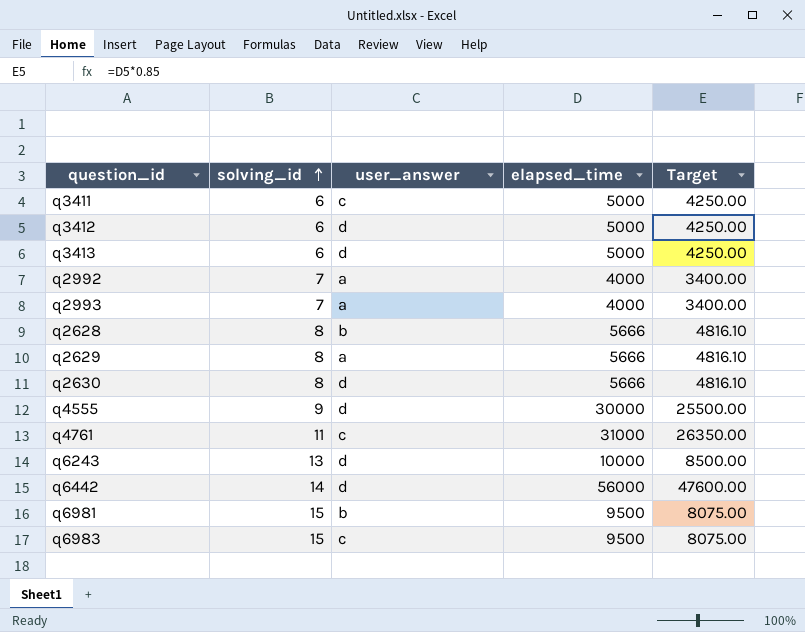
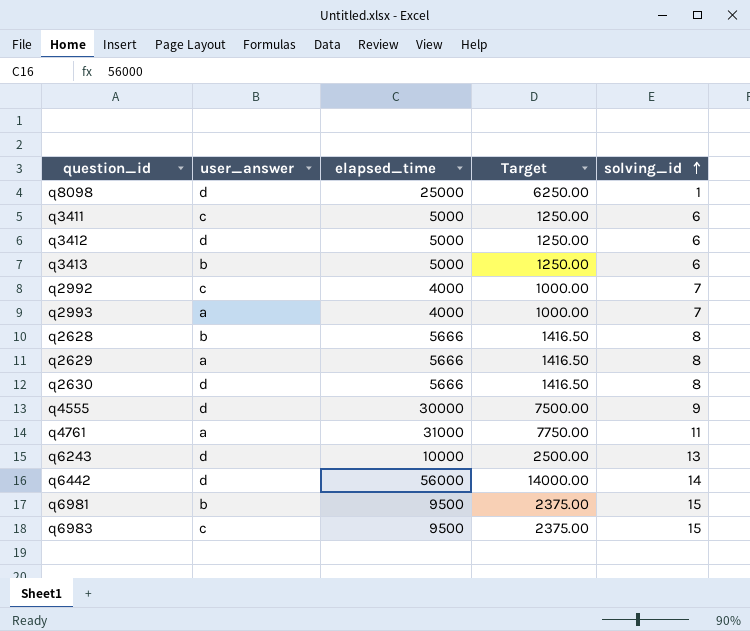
column Target | formula: [elapsed_time] * 0.85 -> [elapsed_time] * 0.25
column solving_id | position: 2 -> 5
row q8098: none -> d | 25000 | 6250.00 | 1
q3413 | user_answer: d -> b
q2992 | user_answer: a -> c
q4761 | user_answer: c -> a

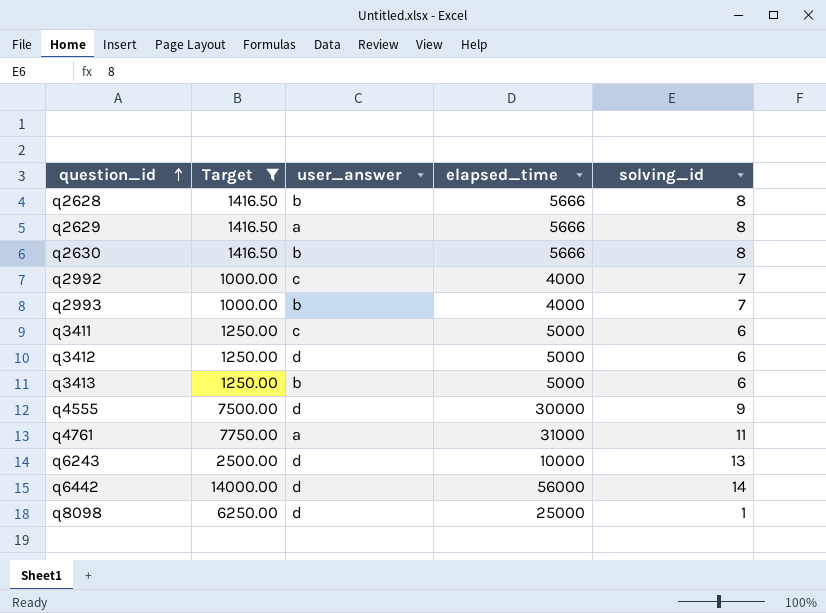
filter: none -> Target != 2375.00
row order: solving_id ascending -> question_id ascending
column Target | position: 4 -> 2
q2630 | user_answer: d -> b
q2993 | user_answer: a -> b

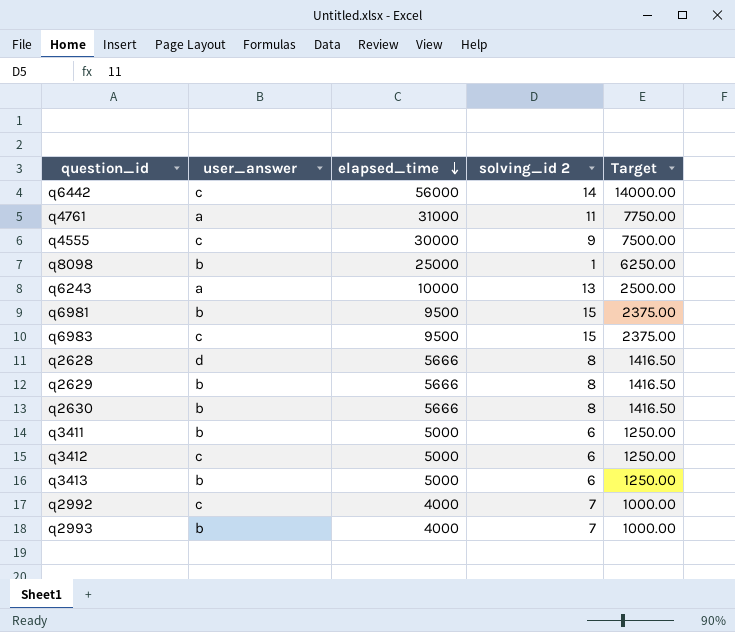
filter: Target != 2375.00 -> none
row order: question_id ascending -> elapsed_time descending
column name: solving_id -> solving_id 2
column Target | position: 2 -> 5
q6442 | user_answer: d -> c
q4555 | user_answer: d -> c
q8098 | user_answer: d -> b
q6243 | user_answer: d -> a
q2628 | user_answer: b -> d
q2629 | user_answer: a -> b
q3411 | user_answer: c -> b
q3412 | user_answer: d -> c

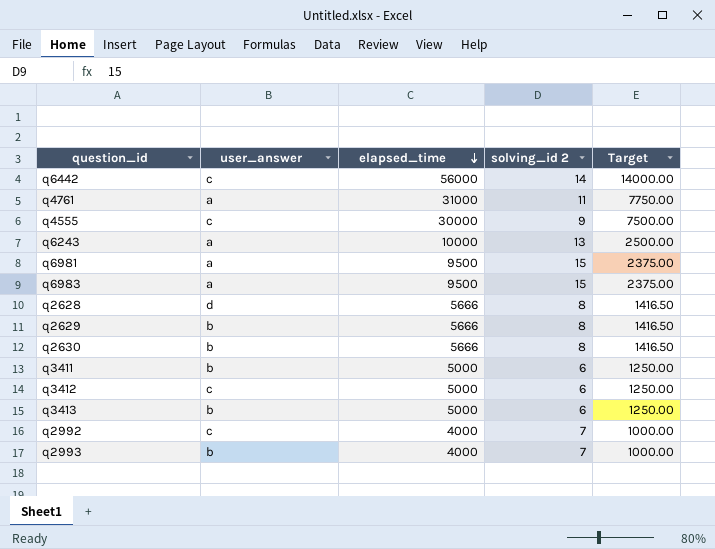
row q8098: b | 25000 | 1 | 6250.00 -> none
q6981 | user_answer: b -> a
q6983 | user_answer: c -> a

